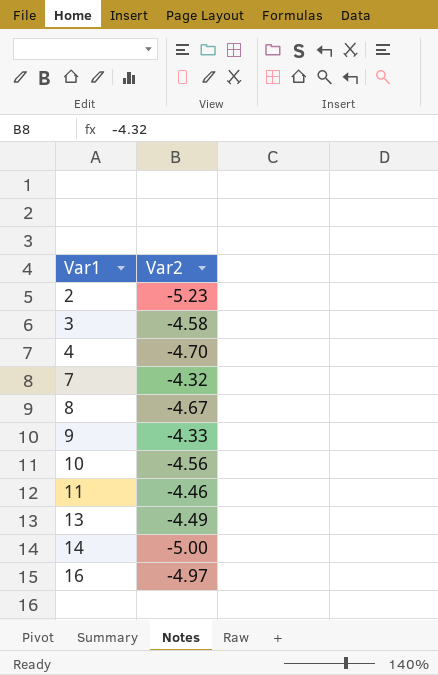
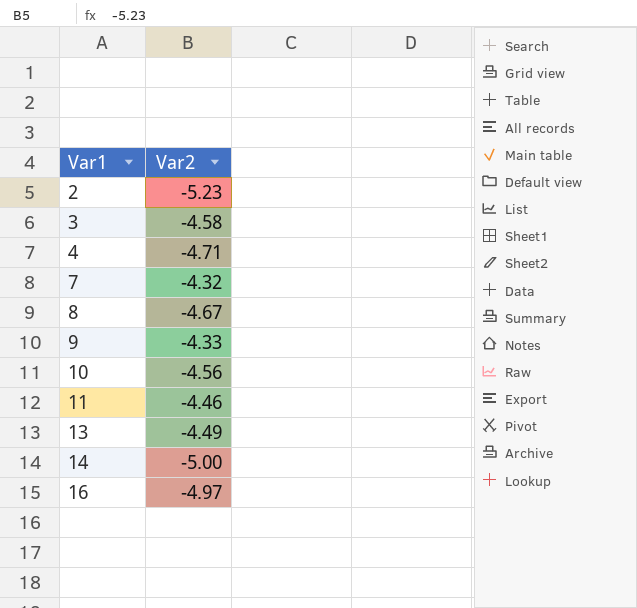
4 | Var2: -4.70 -> -4.71

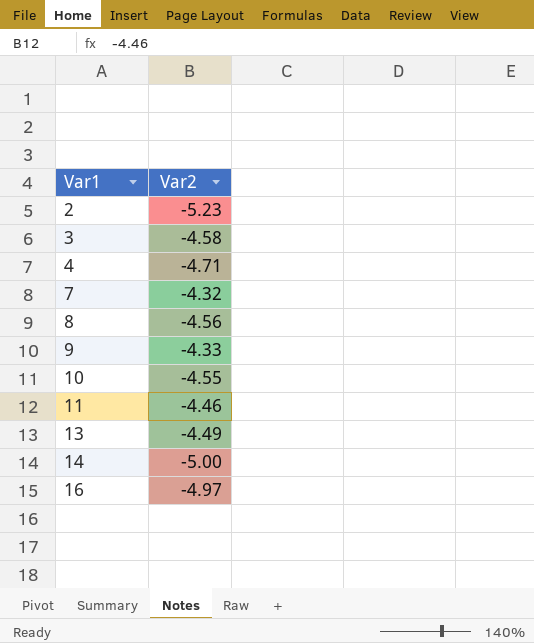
8 | Var2: -4.67 -> -4.56
10 | Var2: -4.56 -> -4.55

